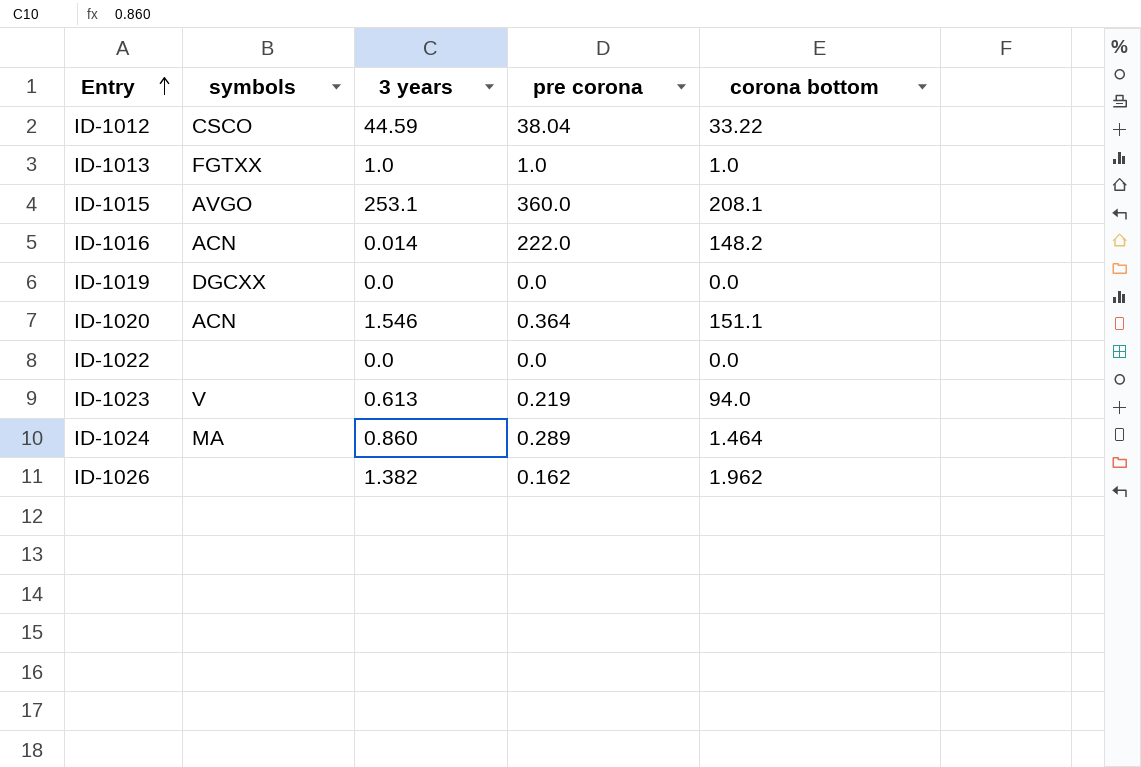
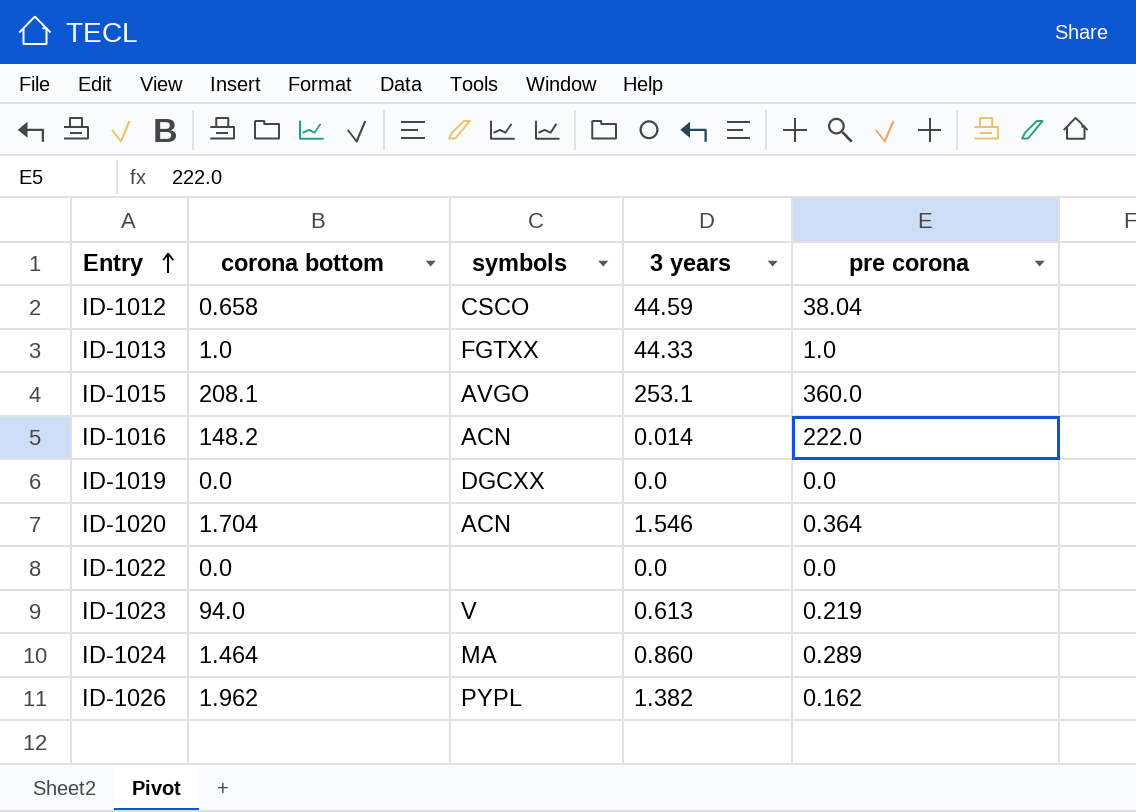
column corona bottom | position: 5 -> 2
ID-1012 | corona bottom: 33.22 -> 0.658
ID-1013 | 3 years: 1.0 -> 44.33
ID-1020 | corona bottom: 151.1 -> 1.704
ID-1026 | symbols: none -> PYPL

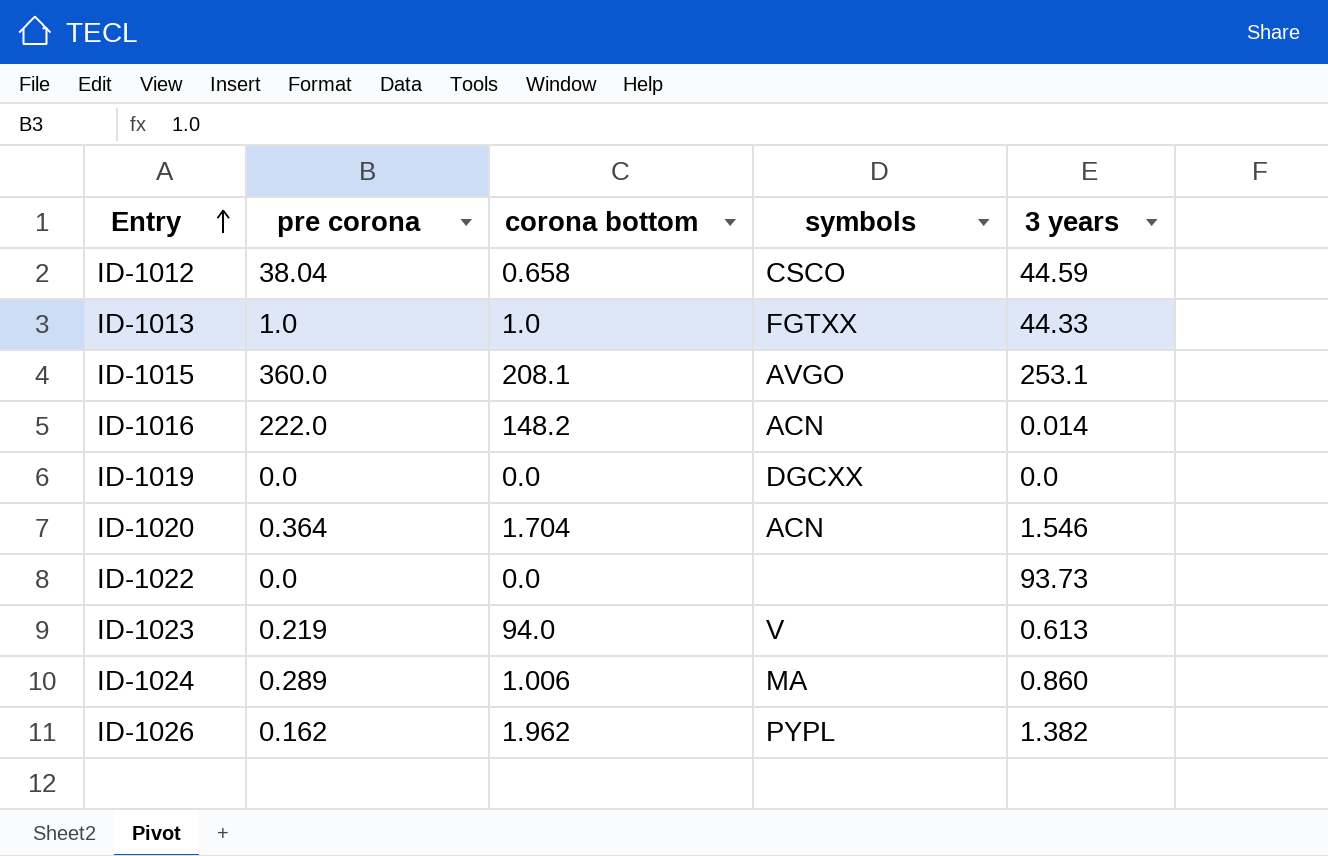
column pre corona | position: 5 -> 2
ID-1022 | 3 years: 0.0 -> 93.73
ID-1024 | corona bottom: 1.464 -> 1.006

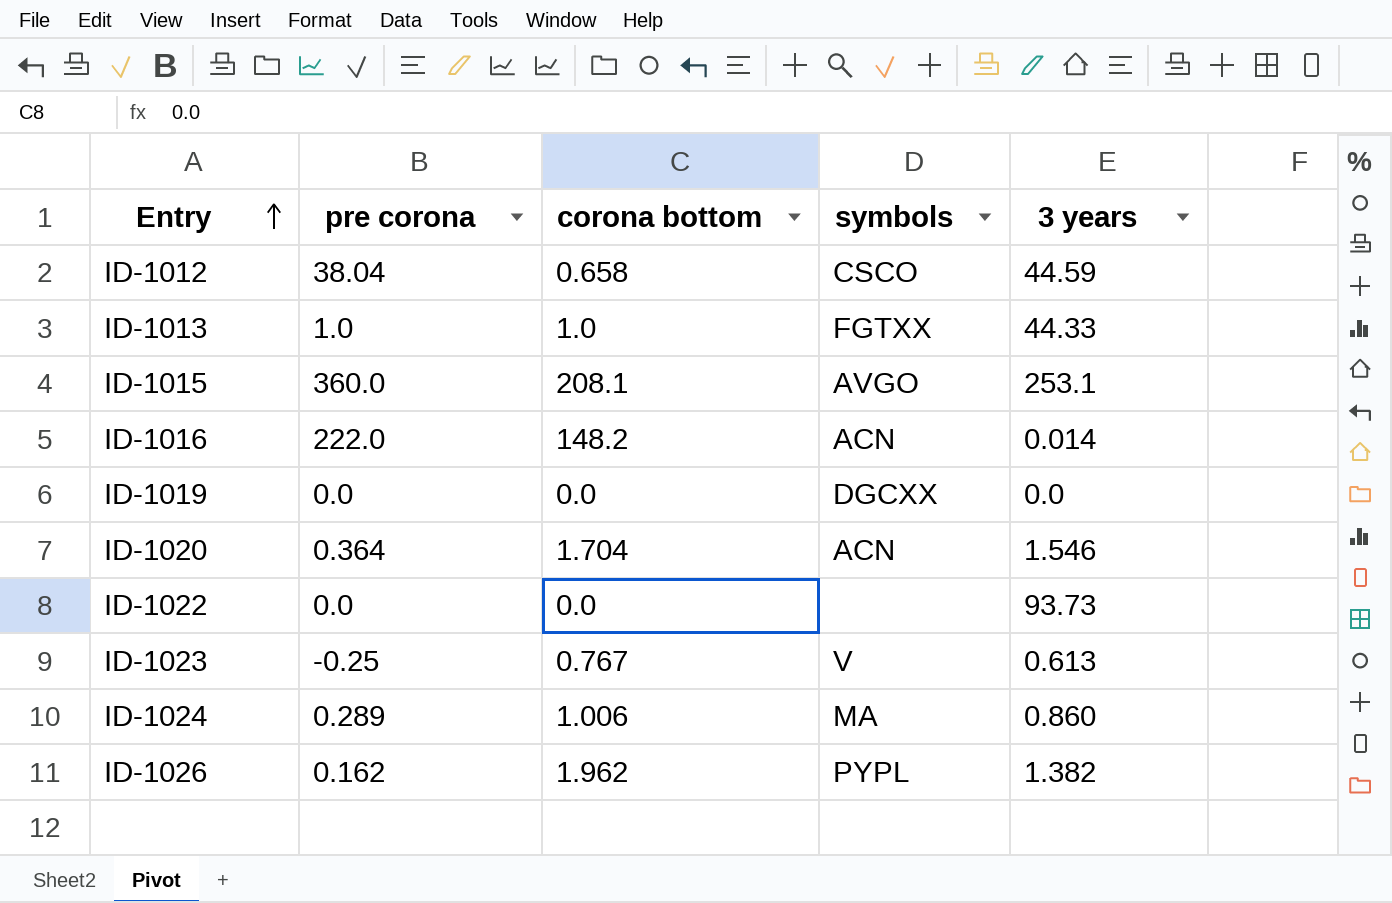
ID-1023 | pre corona: 0.219 -> -0.25
ID-1023 | corona bottom: 94.0 -> 0.767

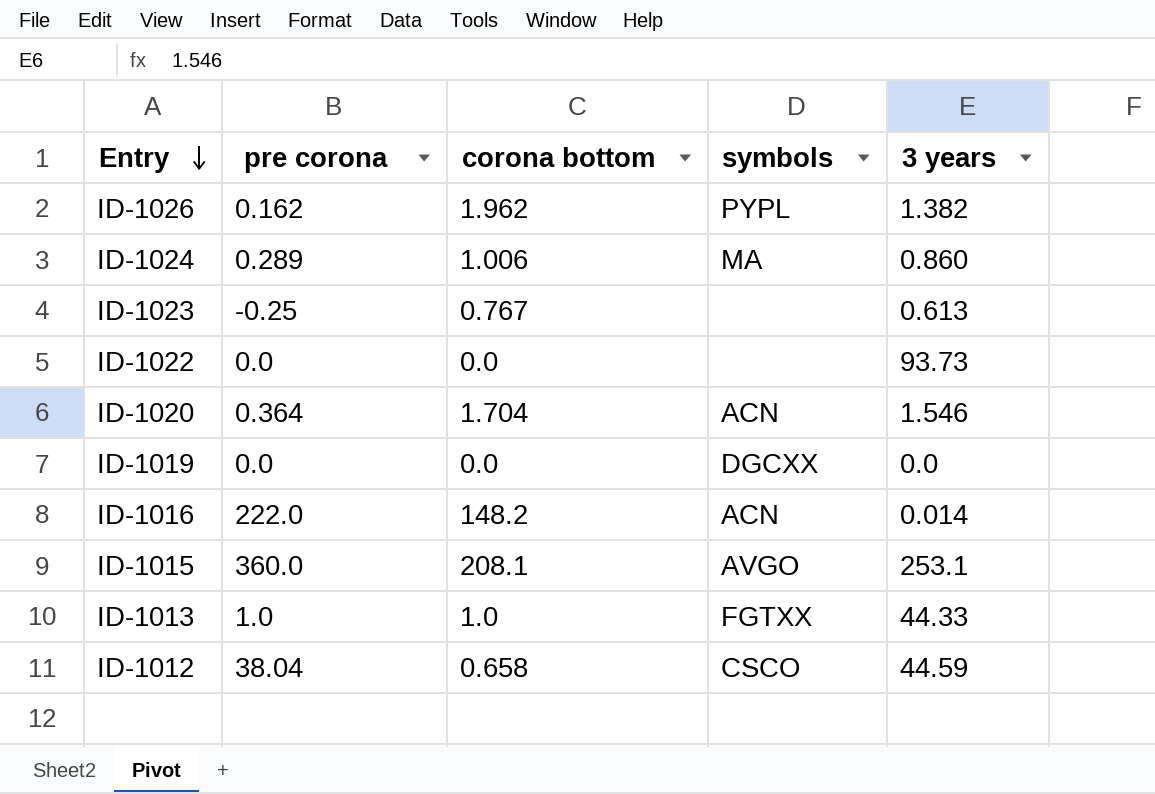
row order: Entry ascending -> Entry descending
ID-1023 | symbols: V -> none

